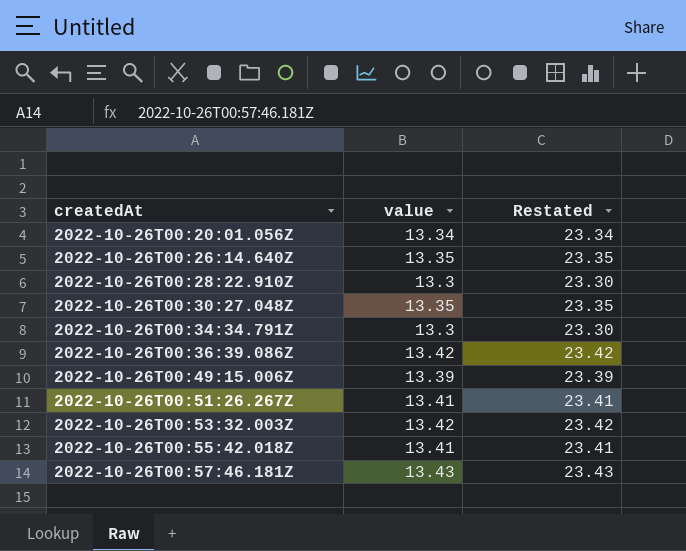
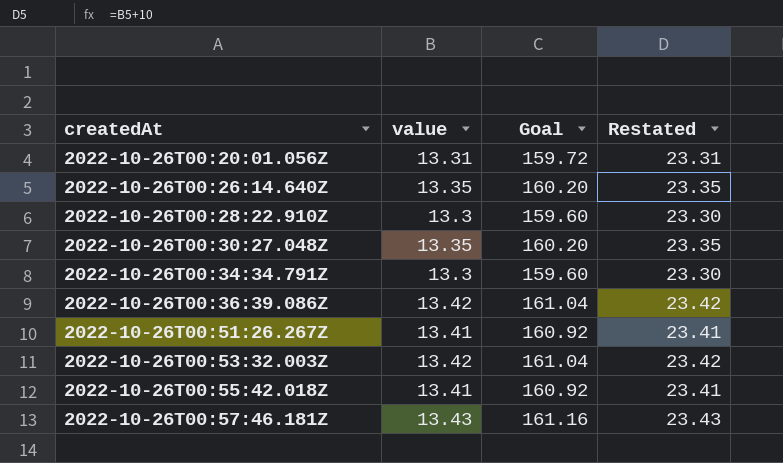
column Goal | formula: none -> [value] * 12
row 2022-10-26T00:49:15.006Z: 13.39 | 23.39 -> none
2022-10-26T00:20:01.056Z | value: 13.34 -> 13.31
2022-10-26T00:20:01.056Z | Restated: 23.34 -> 23.31

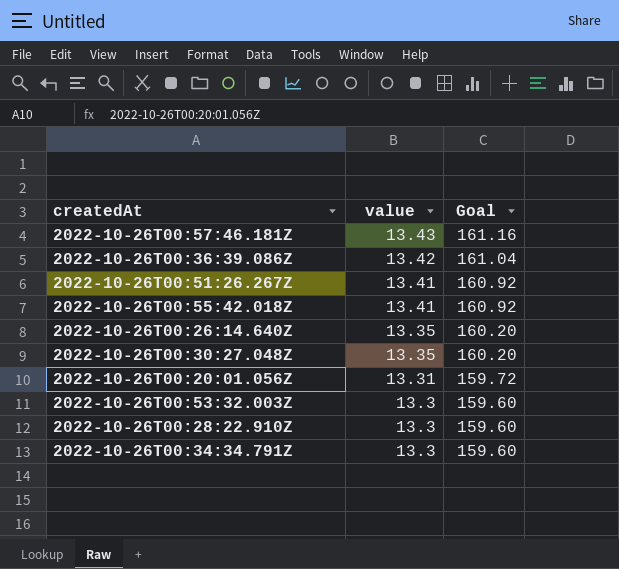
row order: createdAt ascending -> value descending
column Restated | formula: [value] + 10 -> none
2022-10-26T00:53:32.003Z | value: 13.42 -> 13.3
2022-10-26T00:53:32.003Z | Goal: 161.04 -> 159.60

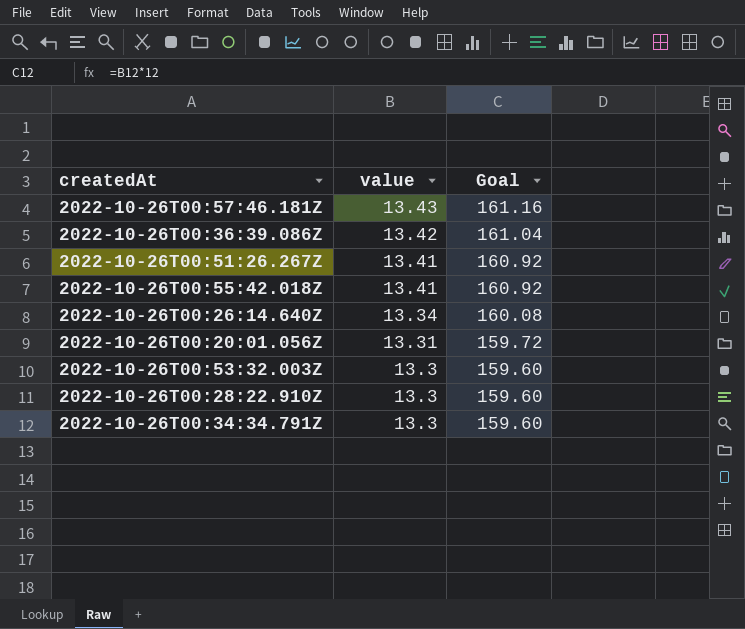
row 2022-10-26T00:30:27.048Z: 13.35 | 160.20 -> none
2022-10-26T00:26:14.640Z | value: 13.35 -> 13.34
2022-10-26T00:26:14.640Z | Goal: 160.20 -> 160.08

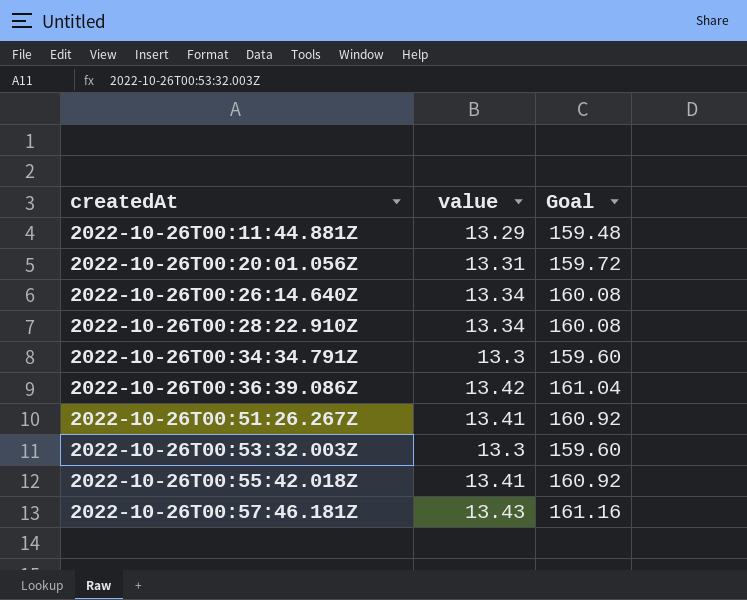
row order: value descending -> createdAt ascending
row 2022-10-26T00:11:44.881Z: none -> 13.29 | 159.48
2022-10-26T00:28:22.910Z | value: 13.3 -> 13.34
2022-10-26T00:28:22.910Z | Goal: 159.60 -> 160.08

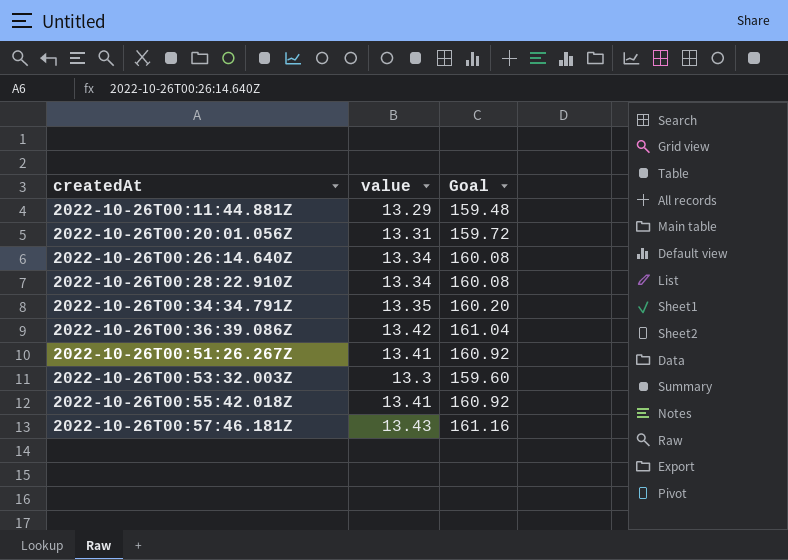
2022-10-26T00:34:34.791Z | value: 13.3 -> 13.35
2022-10-26T00:34:34.791Z | Goal: 159.60 -> 160.20

